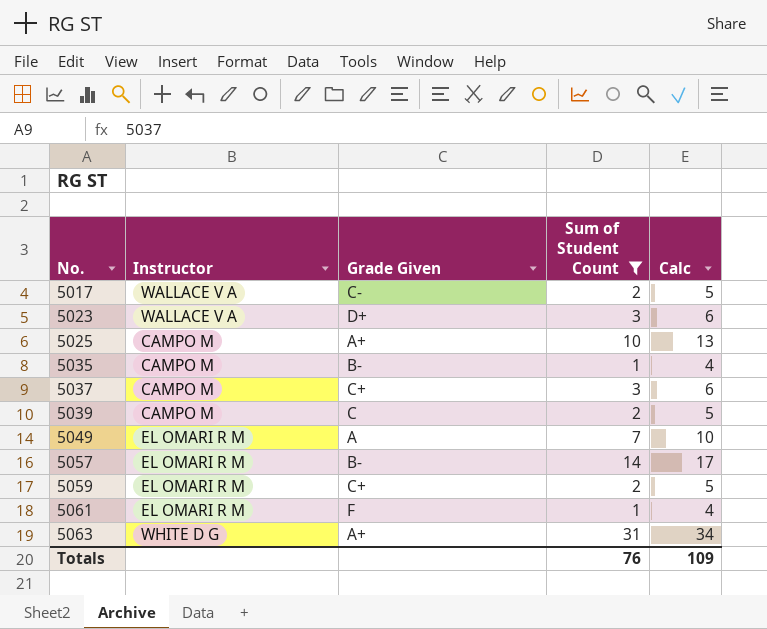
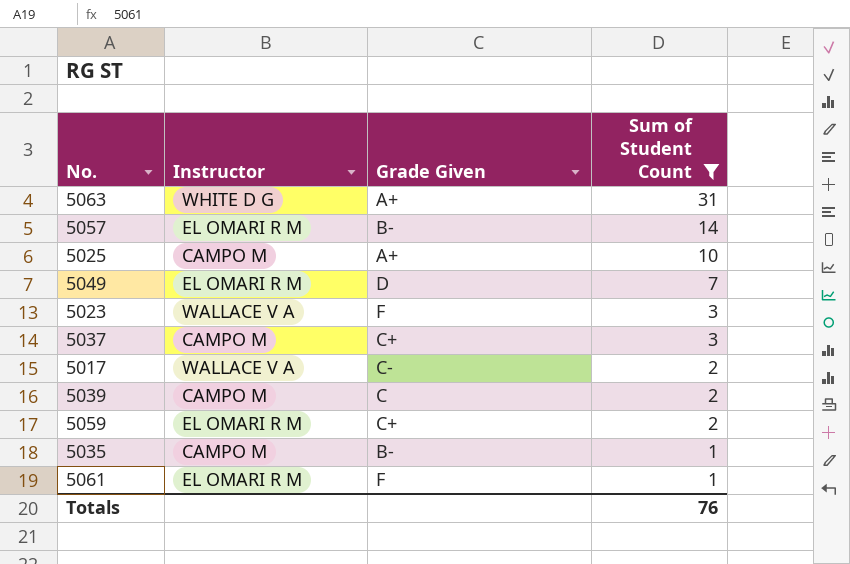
row order: No. ascending -> Sum of Student Count descending
column Calc | formula: [Sum of Student Count] + 3 -> none
5049 | Grade Given: A -> D
5023 | Grade Given: D+ -> F

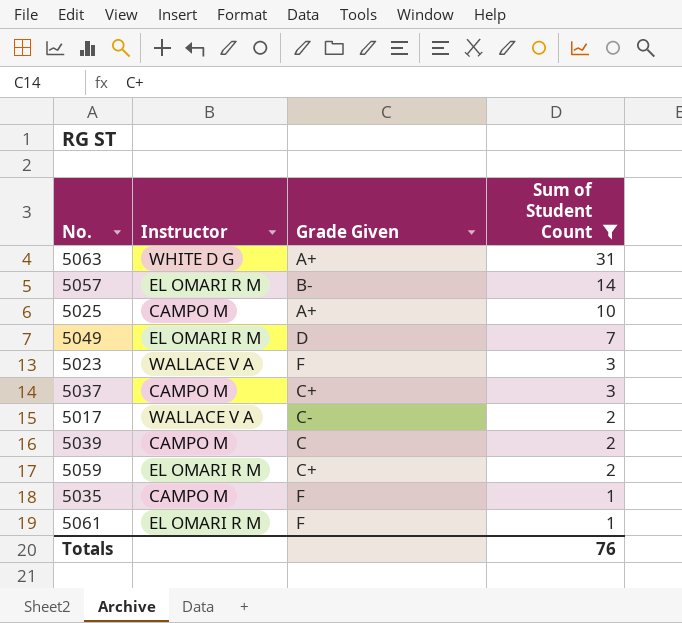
5035 | Grade Given: B- -> F

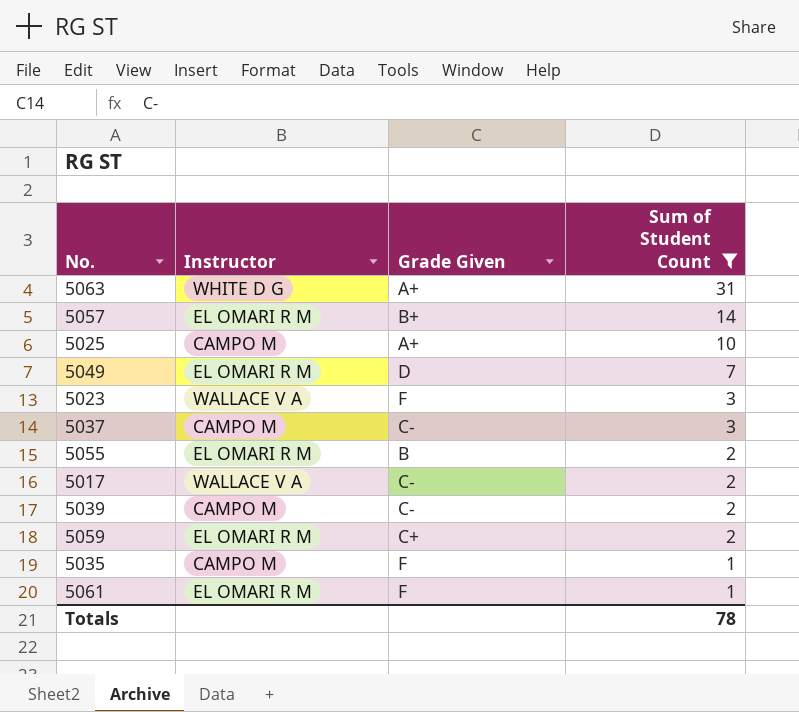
5057 | Grade Given: B- -> B+
5037 | Grade Given: C+ -> C-
row 5055: none -> EL OMARI R M | B | 2
5039 | Grade Given: C -> C-
Totals | Sum of Student Count: 76 -> 78

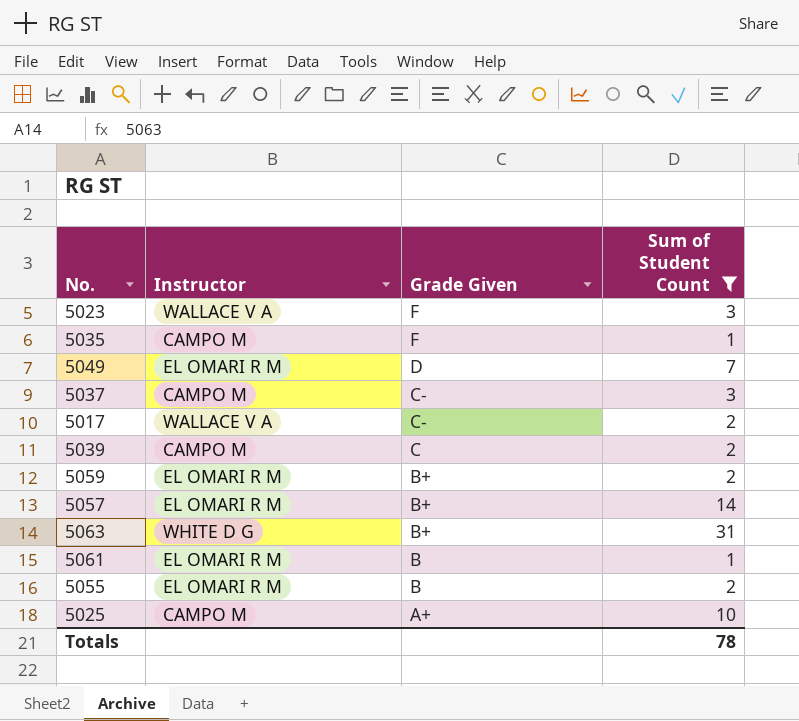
row order: Sum of Student Count descending -> Grade Given descending
5039 | Grade Given: C- -> C
5059 | Grade Given: C+ -> B+
5063 | Grade Given: A+ -> B+
5061 | Grade Given: F -> B

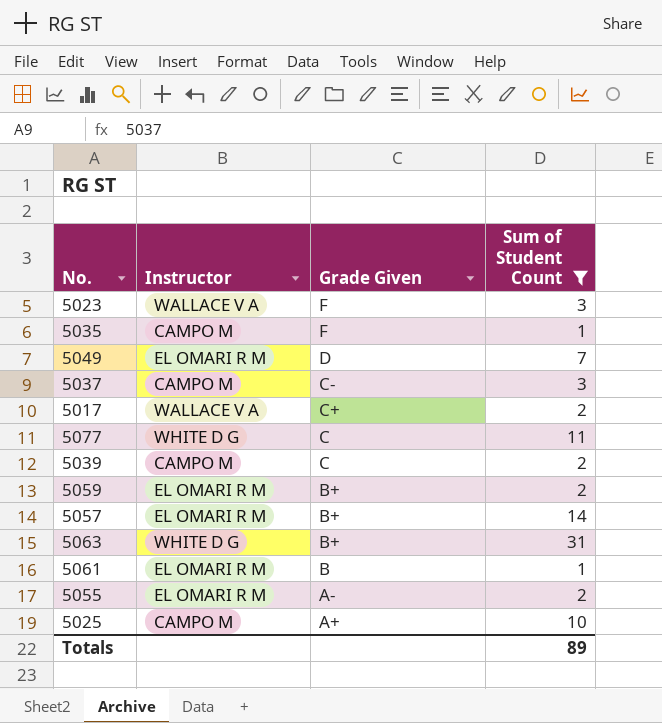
5017 | Grade Given: C- -> C+
row 5077: none -> WHITE D G | C | 11
5055 | Grade Given: B -> A-
Totals | Sum of Student Count: 78 -> 89

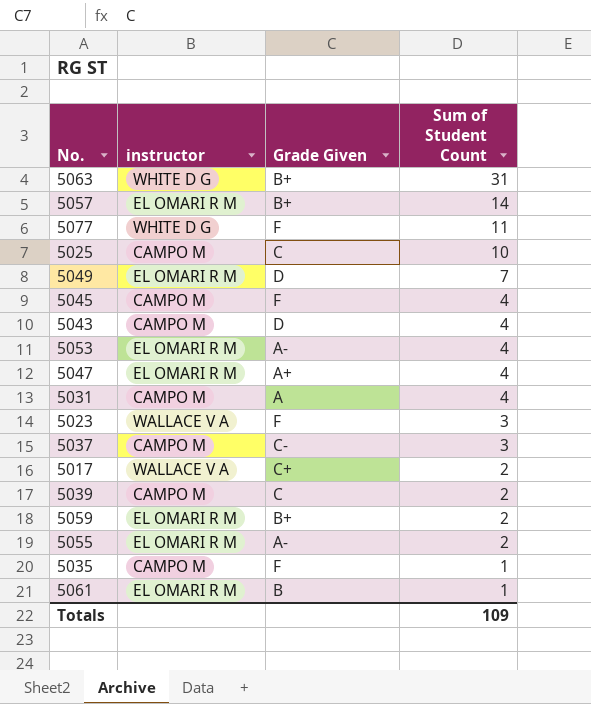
filter: Sum of Student Count != 4 -> none
row order: Grade Given descending -> Sum of Student Count descending
column name: Instructor -> instructor
5077 | Grade Given: C -> F
5025 | Grade Given: A+ -> C
Totals | Sum of Student Count: 89 -> 109

